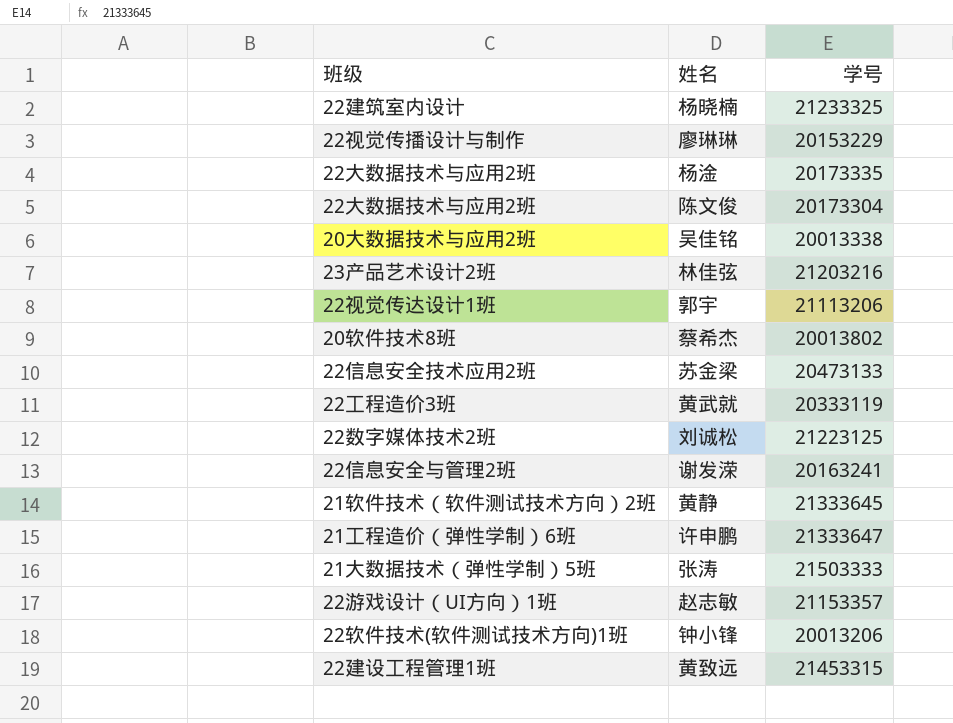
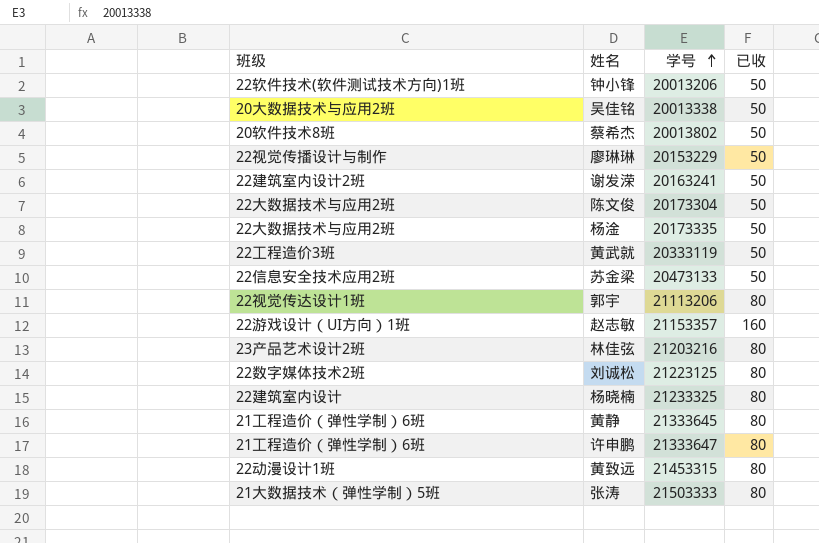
row order: none -> 学号 ascending
column 已收 | position: none -> 4
谢发溁 | 班级: 22信息安全与管理2班 -> 22建筑室内设计2班
黄静 | 班级: 21软件技术（软件测试技术方向）2班 -> 21工程造价（弹性学制）6班
黄致远 | 班级: 22建设工程管理1班 -> 22动漫设计1班

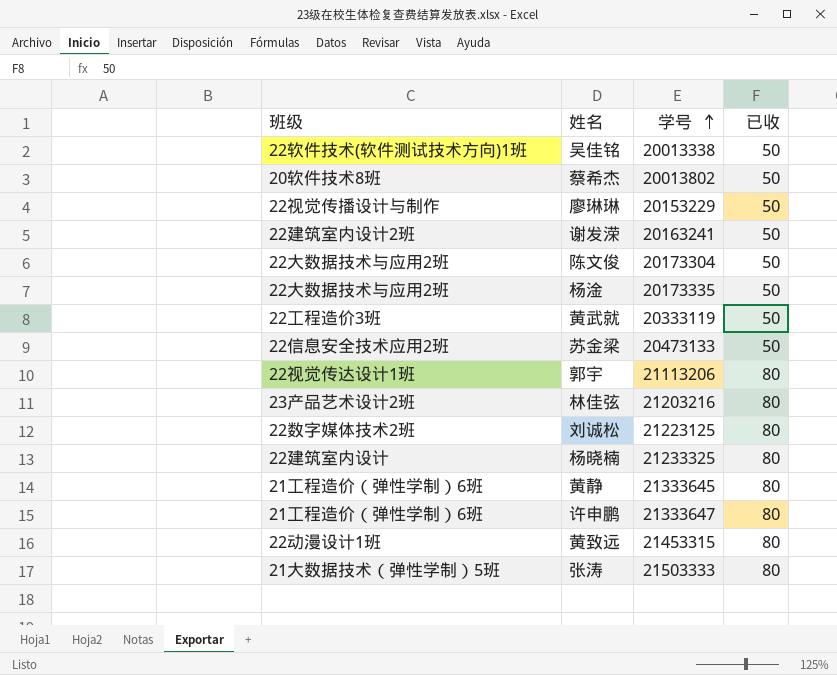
row 钟小锋: 22软件技术(软件测试技术方向)1班 | 20013206 | 50 -> none
row 赵志敏: 22游戏设计（UI方向）1班 | 21153357 | 160 -> none
吴佳铭 | 班级: 20大数据技术与应用2班 -> 22软件技术(软件测试技术方向)1班

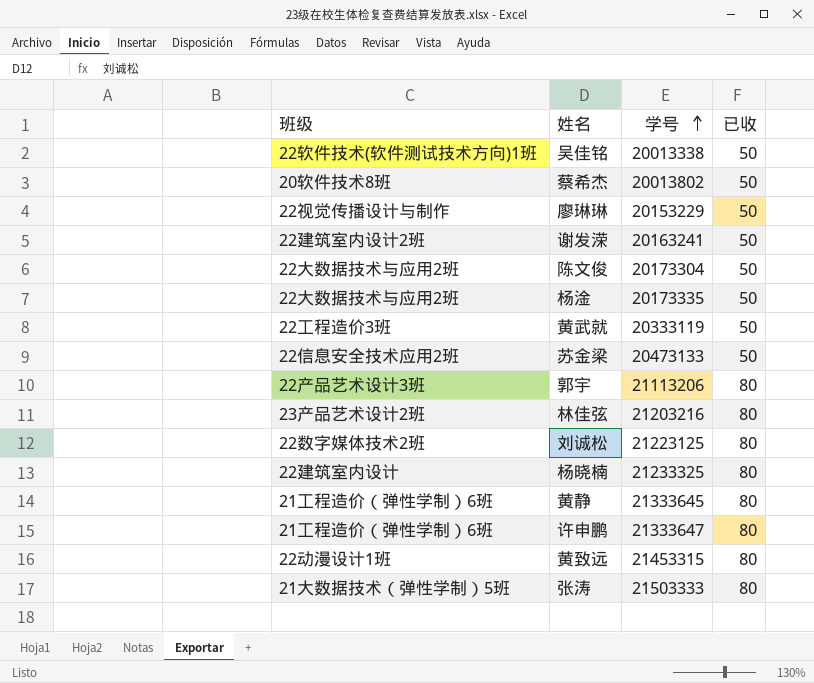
郭宇 | 班级: 22视觉传达设计1班 -> 22产品艺术设计3班

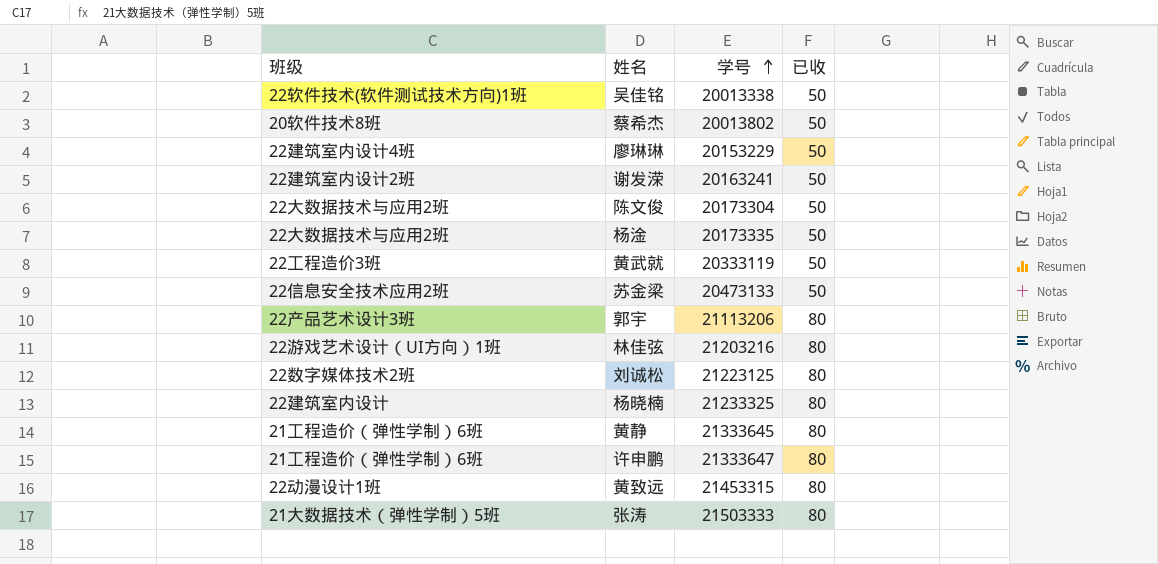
廖琳琳 | 班级: 22视觉传播设计与制作 -> 22建筑室内设计4班
林佳弦 | 班级: 23产品艺术设计2班 -> 22游戏艺术设计（UI方向）1班

